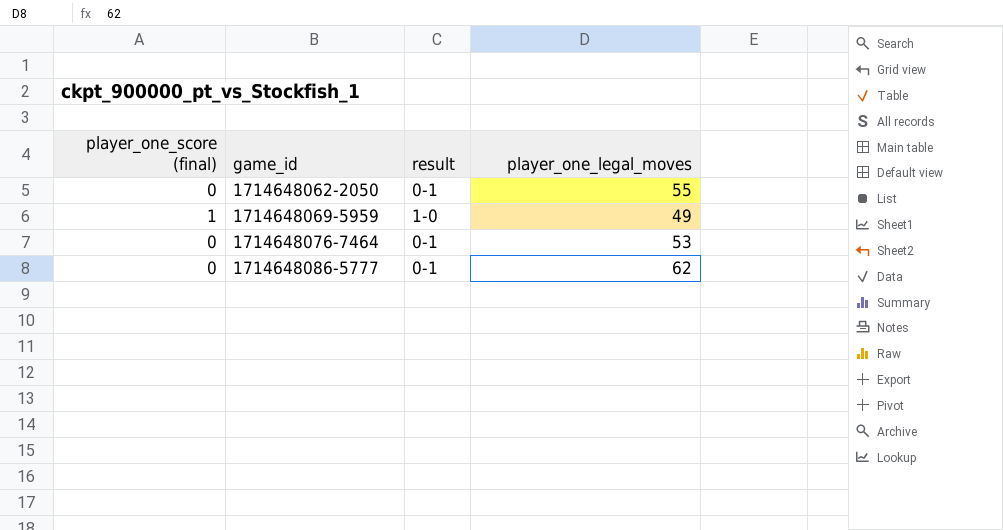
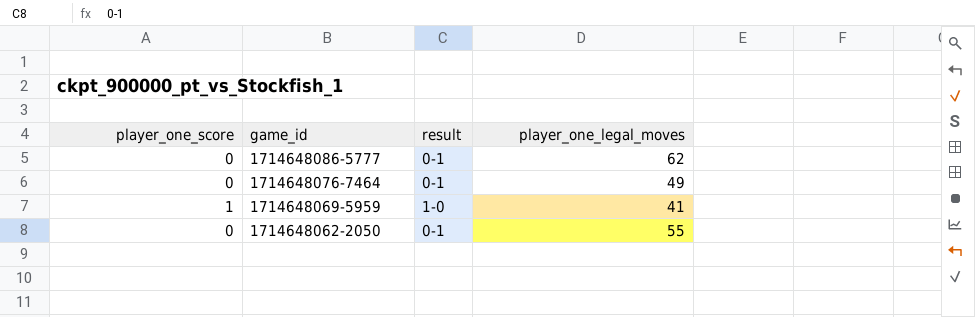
row order: game_id ascending -> game_id descending
column name: player_one_score (final) -> player_one_score
1714648076-7464 | player_one_legal_moves: 53 -> 49
1714648069-5959 | player_one_legal_moves: 49 -> 41

